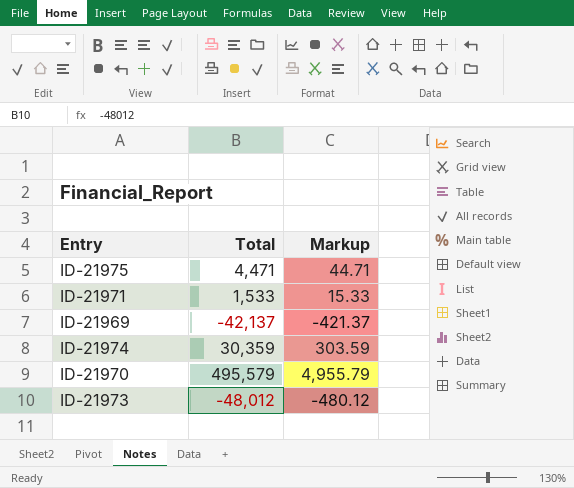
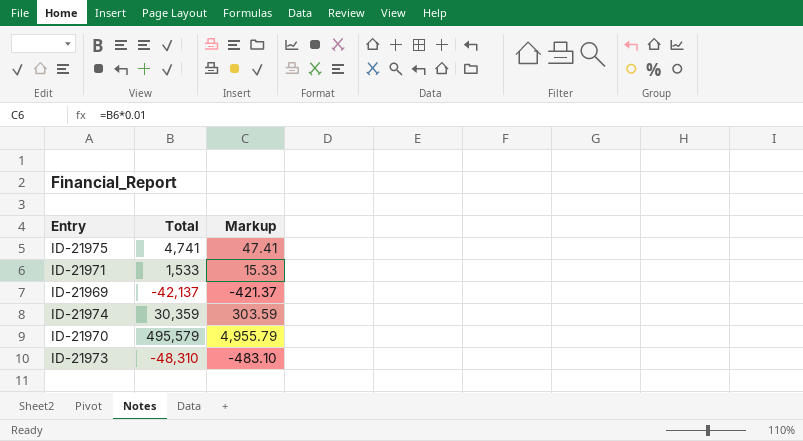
ID-21975 | Total: 4,471 -> 4,741
ID-21975 | Markup: 44.71 -> 47.41
ID-21973 | Total: -48,012 -> -48,310
ID-21973 | Markup: -480.12 -> -483.10

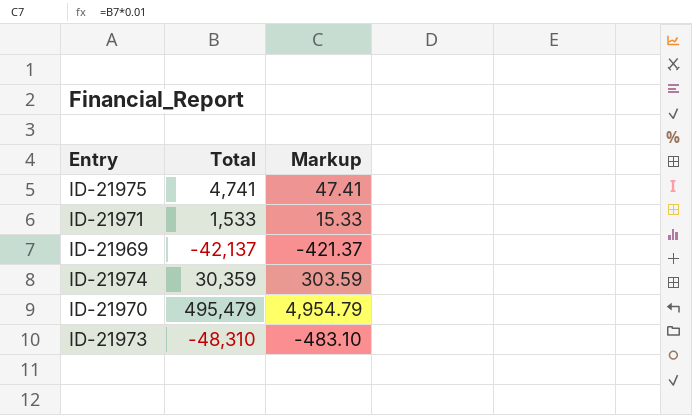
ID-21970 | Total: 495,579 -> 495,479
ID-21970 | Markup: 4,955.79 -> 4,954.79

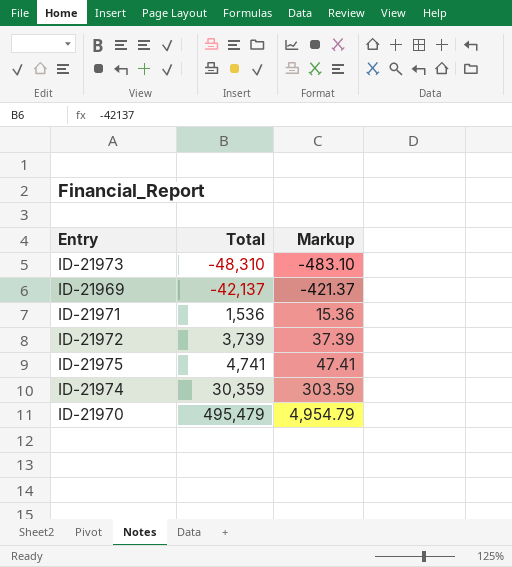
row order: none -> Total ascending
ID-21971 | Total: 1,533 -> 1,536
ID-21971 | Markup: 15.33 -> 15.36
row ID-21972: none -> 3,739 | 37.39

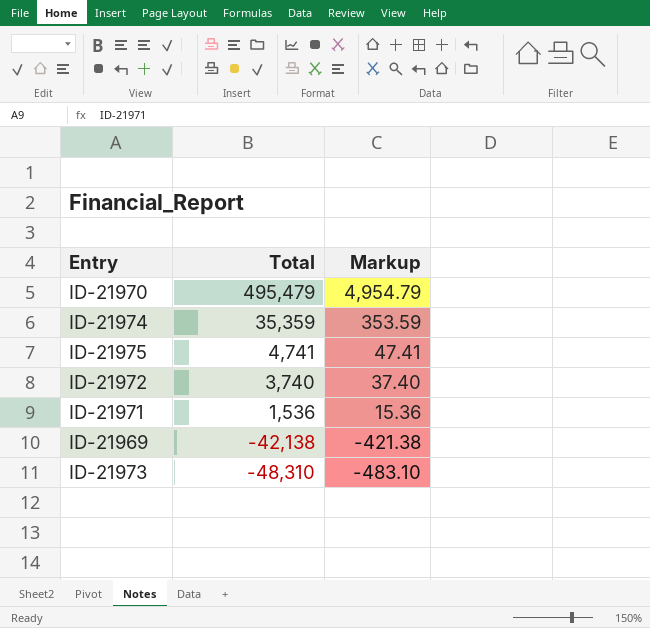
row order: Total ascending -> Total descending
ID-21974 | Total: 30,359 -> 35,359
ID-21974 | Markup: 303.59 -> 353.59
ID-21972 | Total: 3,739 -> 3,740
ID-21972 | Markup: 37.39 -> 37.40
ID-21969 | Total: -42,137 -> -42,138
ID-21969 | Markup: -421.37 -> -421.38

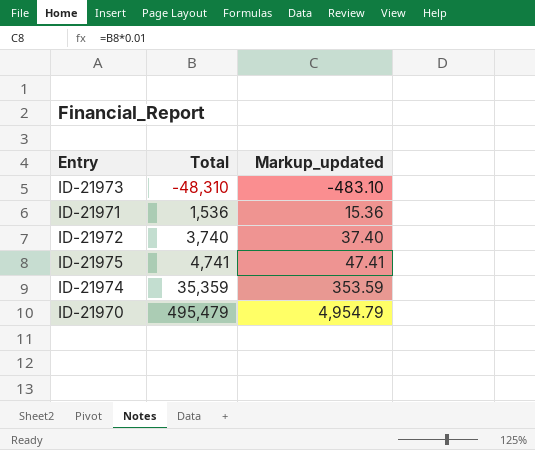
row order: Total descending -> Total ascending
column name: Markup -> Markup_updated
row ID-21969: -42,138 | -421.38 -> none

